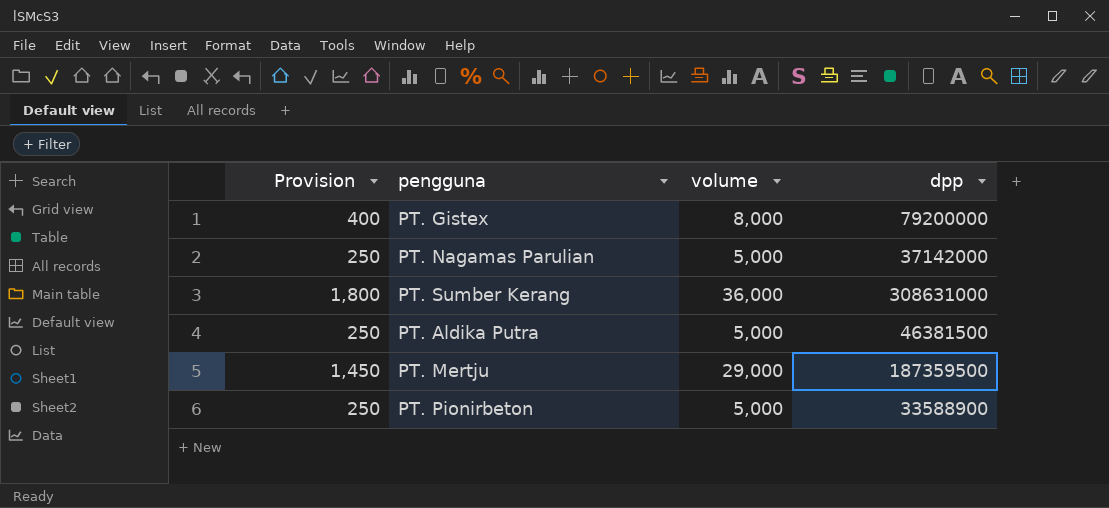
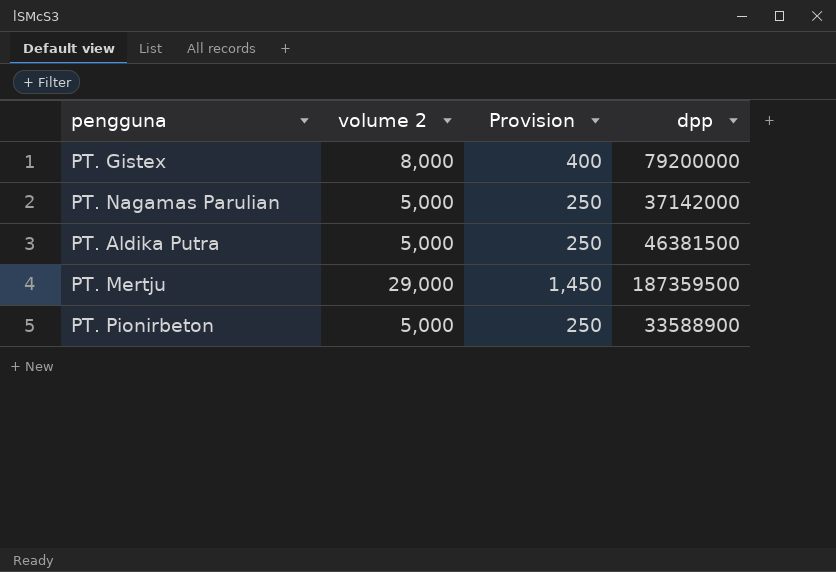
column name: volume -> volume 2
column Provision | position: 1 -> 3
row PT. Sumber Kerang: 1,800 | 36,000 | 308631000 -> none

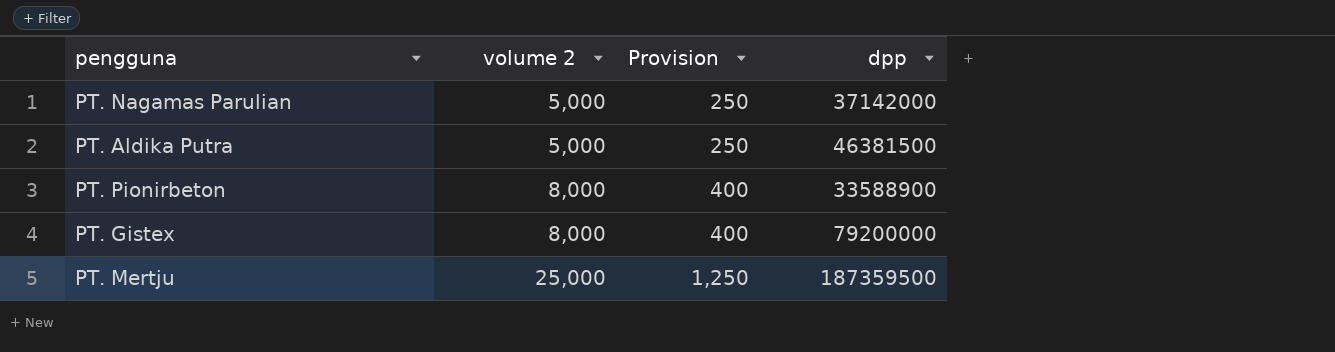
row order: none -> volume 2 ascending
PT. Pionirbeton | volume 2: 5,000 -> 8,000
PT. Pionirbeton | Provision: 250 -> 400
PT. Mertju | volume 2: 29,000 -> 25,000
PT. Mertju | Provision: 1,450 -> 1,250

